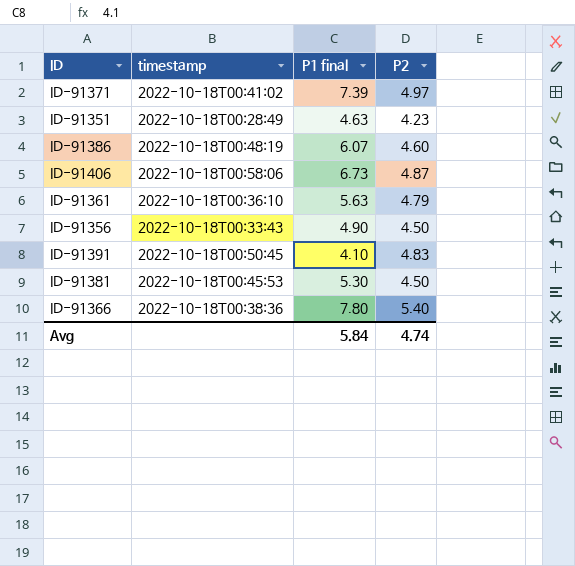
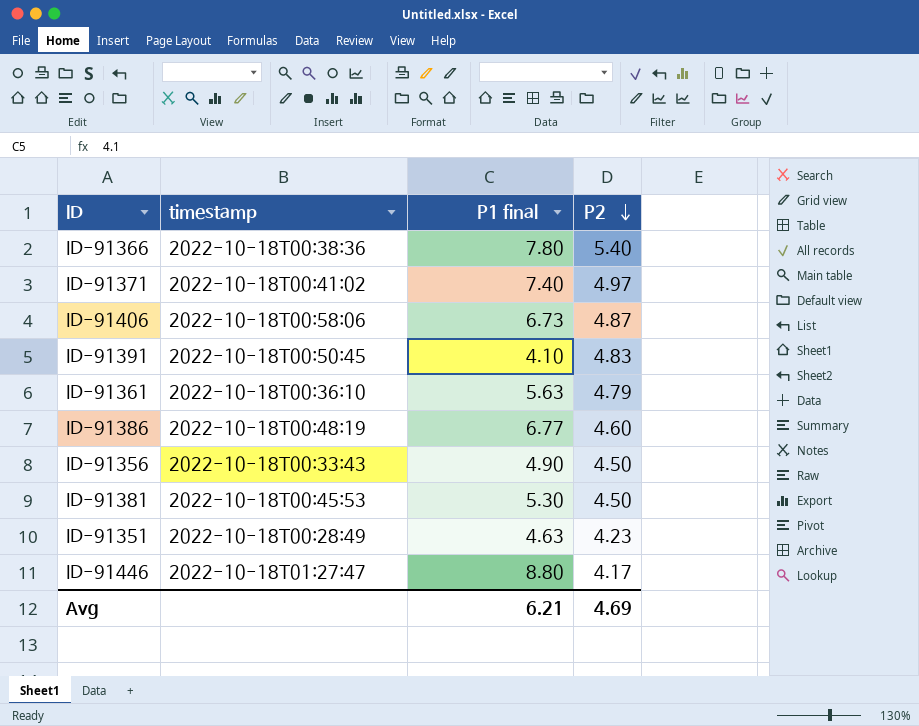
row order: none -> P2 descending
ID-91371 | P1 final: 7.39 -> 7.40
ID-91386 | P1 final: 6.07 -> 6.77
row ID-91446: none -> 2022-10-18T01:27:47 | 8.80 | 4.17
Avg | P1 final: 5.84 -> 6.21
Avg | P2: 4.74 -> 4.69

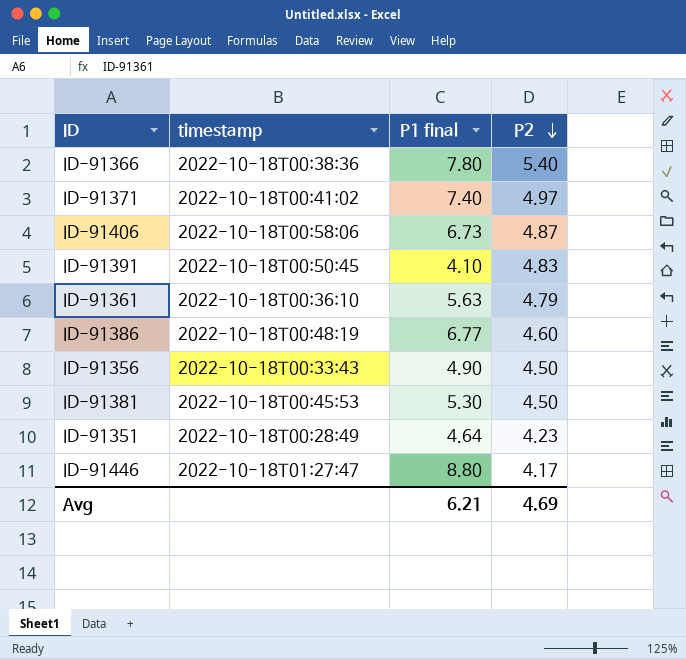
ID-91351 | P1 final: 4.63 -> 4.64

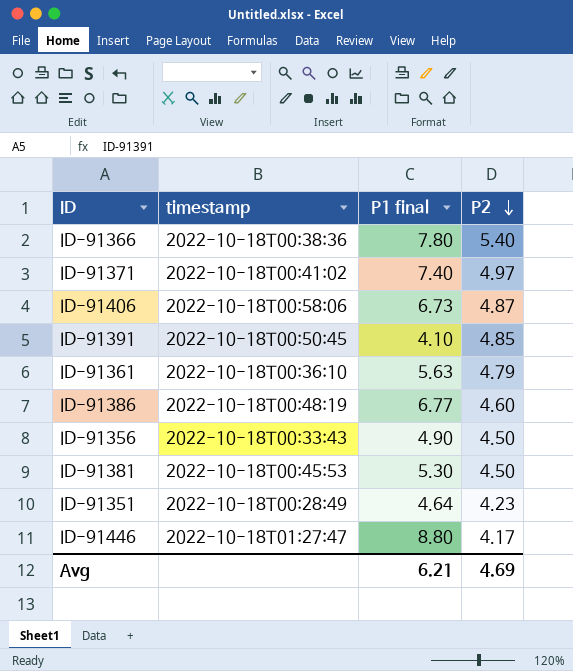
ID-91391 | P2: 4.83 -> 4.85

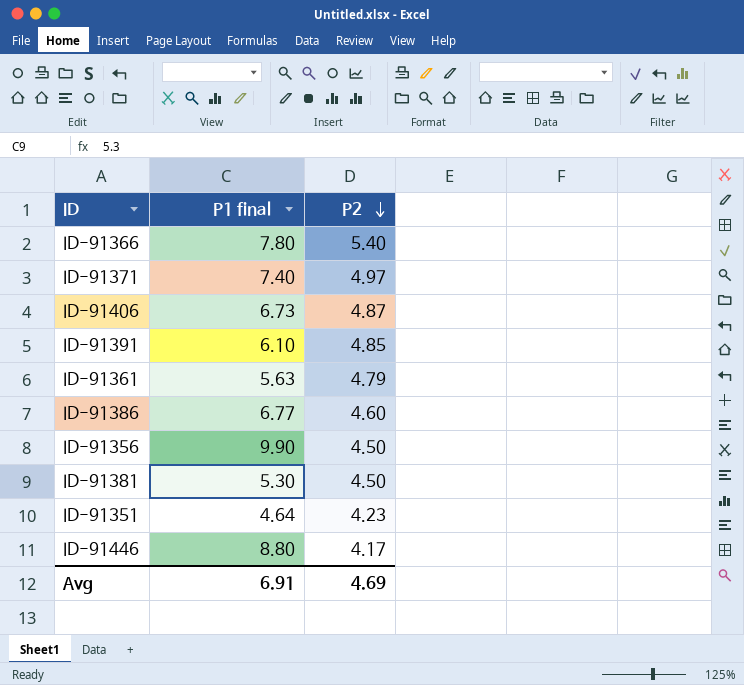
column timestamp | position: 2 -> none
ID-91391 | P1 final: 4.10 -> 6.10
ID-91356 | P1 final: 4.90 -> 9.90
Avg | P1 final: 6.21 -> 6.91

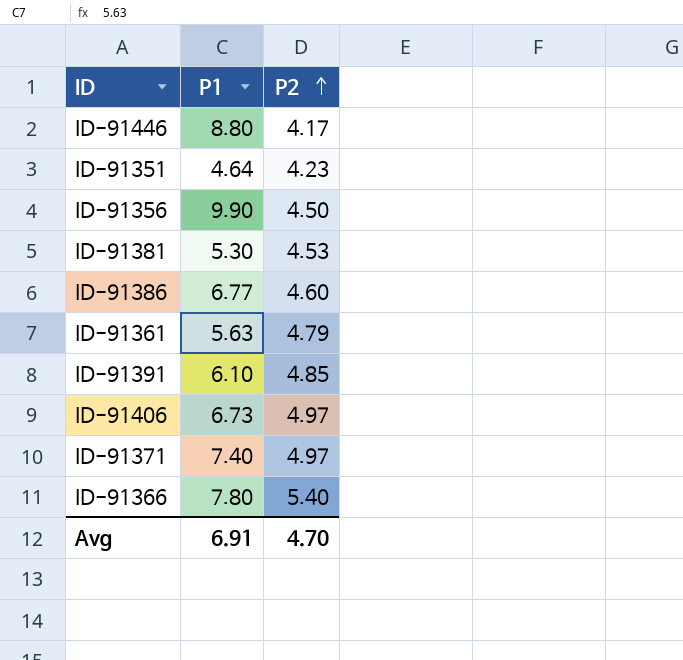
row order: P2 descending -> P2 ascending
column name: P1 final -> P1
ID-91381 | P2: 4.50 -> 4.53
ID-91406 | P2: 4.87 -> 4.97
Avg | P2: 4.69 -> 4.70

